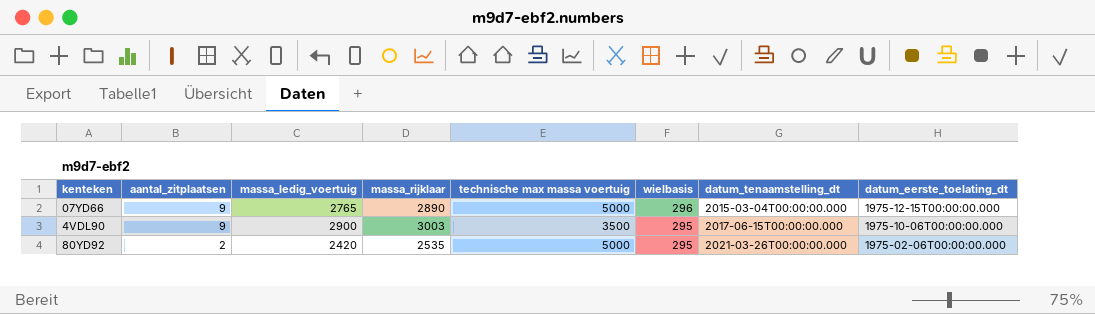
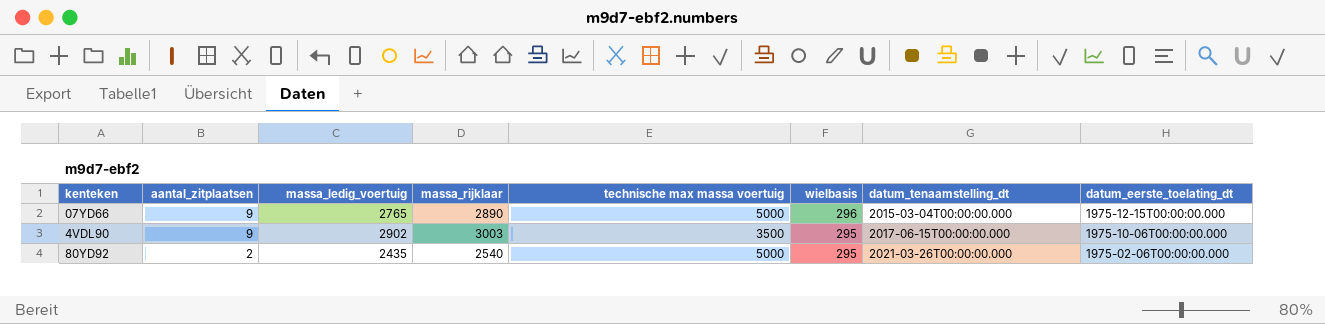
4VDL90 | massa_ledig_voertuig: 2900 -> 2902
80YD92 | massa_ledig_voertuig: 2420 -> 2435
80YD92 | massa_rijklaar: 2535 -> 2540

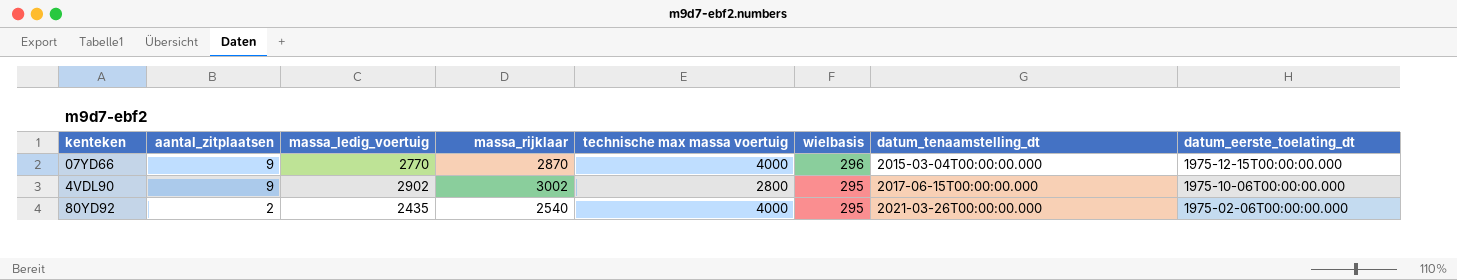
07YD66 | massa_ledig_voertuig: 2765 -> 2770
07YD66 | massa_rijklaar: 2890 -> 2870
07YD66 | technische max massa voertuig: 5000 -> 4000
4VDL90 | massa_rijklaar: 3003 -> 3002
4VDL90 | technische max massa voertuig: 3500 -> 2800
80YD92 | technische max massa voertuig: 5000 -> 4000

